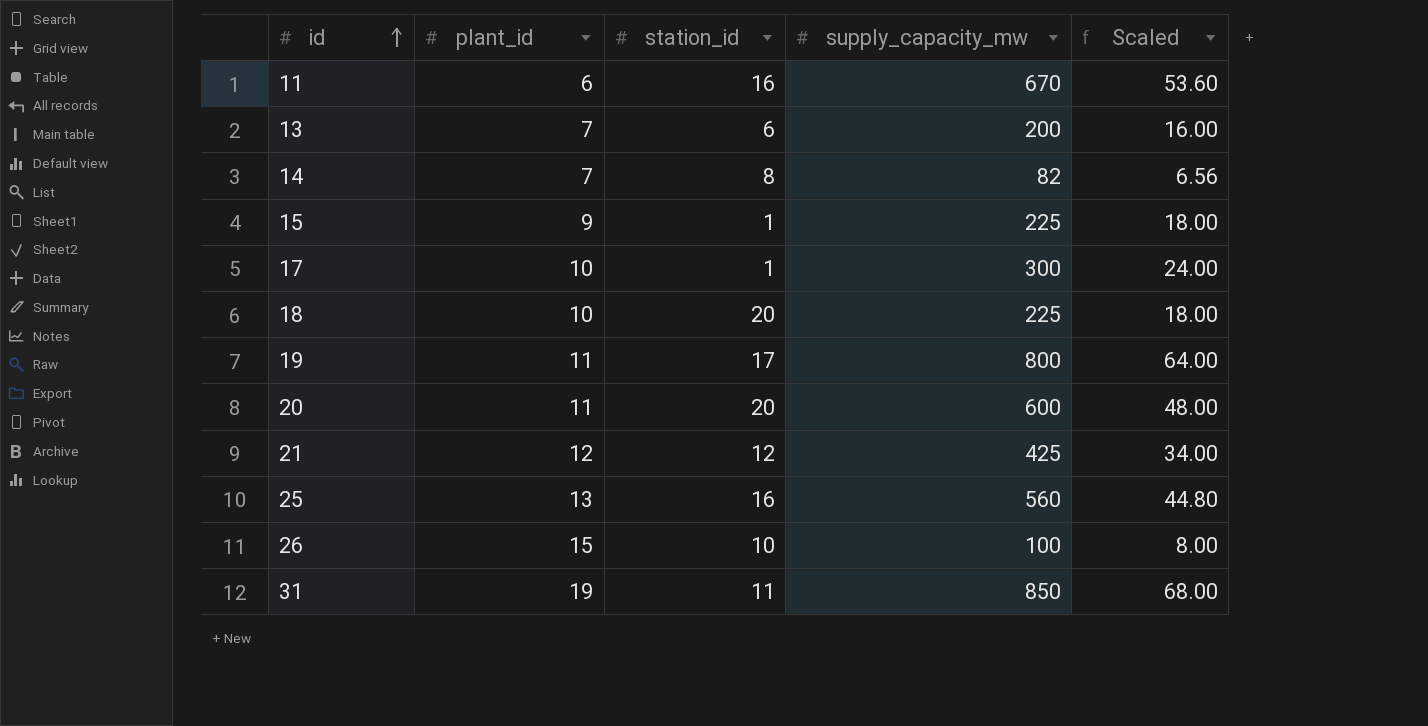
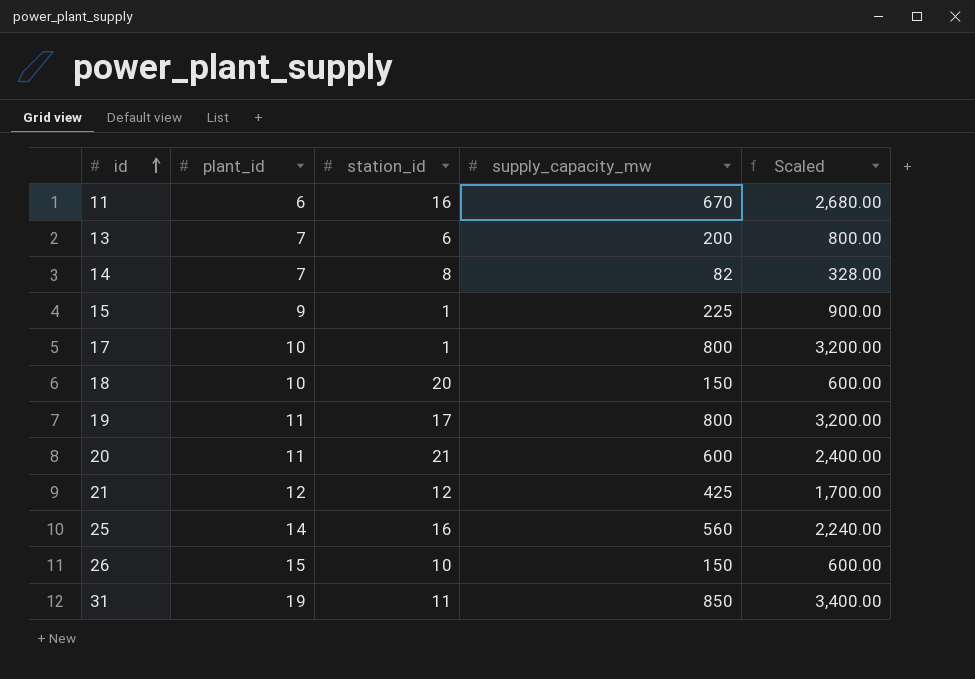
column Scaled | formula: [supply_capacity_mw] * 0.08 -> [supply_capacity_mw] * 4
17 | supply_capacity_mw: 300 -> 800
18 | supply_capacity_mw: 225 -> 150
20 | station_id: 20 -> 21
25 | plant_id: 13 -> 14
26 | supply_capacity_mw: 100 -> 150

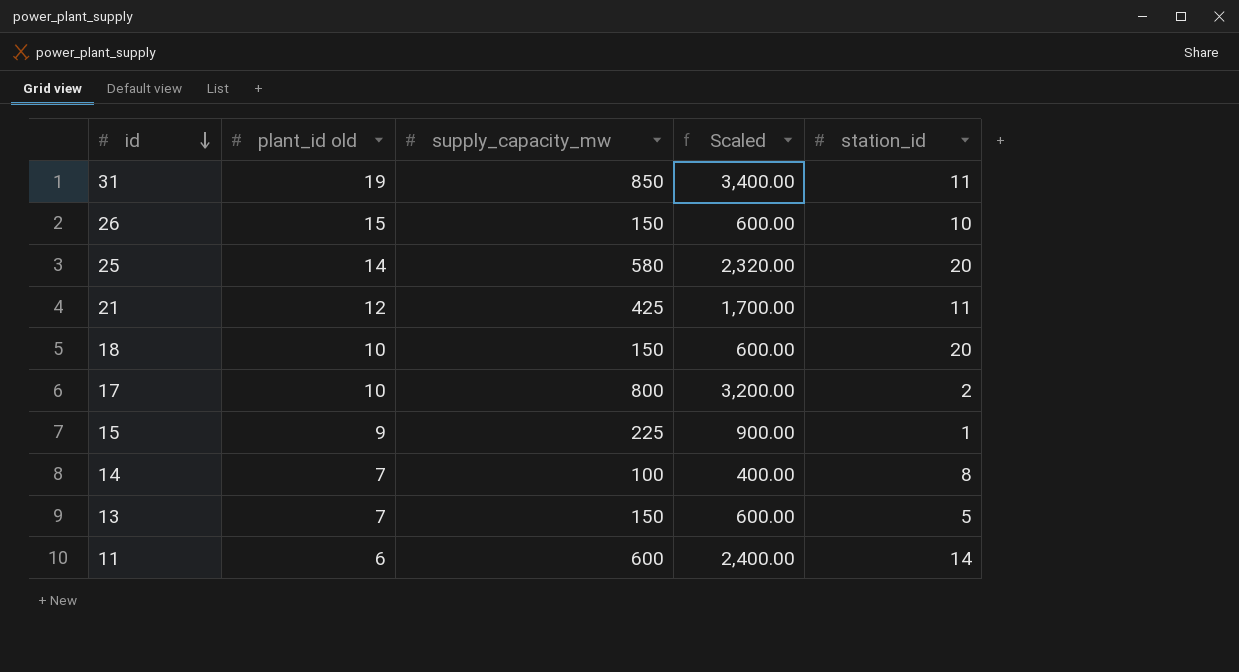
row order: id ascending -> id descending
column name: plant_id -> plant_id old
column station_id | position: 3 -> 5
row 19: 11 | 17 | 800 | 3,200.00 -> none
row 20: 11 | 21 | 600 | 2,400.00 -> none
25 | supply_capacity_mw: 560 -> 580
25 | Scaled: 2,240.00 -> 2,320.00
25 | station_id: 16 -> 20
21 | station_id: 12 -> 11
17 | station_id: 1 -> 2
14 | supply_capacity_mw: 82 -> 100
14 | Scaled: 328.00 -> 400.00
13 | supply_capacity_mw: 200 -> 150
13 | Scaled: 800.00 -> 600.00
13 | station_id: 6 -> 5
11 | supply_capacity_mw: 670 -> 600
11 | Scaled: 2,680.00 -> 2,400.00
11 | station_id: 16 -> 14

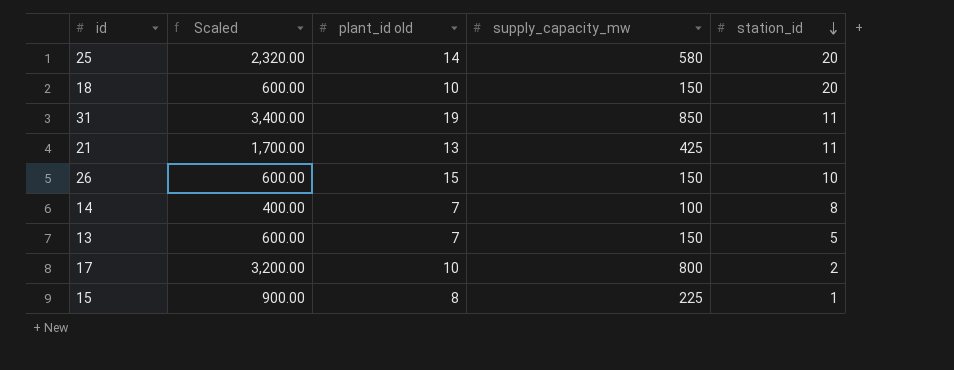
row order: id descending -> station_id descending
column Scaled | position: 4 -> 2
row 11: 6 | 600 | 2,400.00 | 14 -> none
21 | plant_id old: 12 -> 13
15 | plant_id old: 9 -> 8

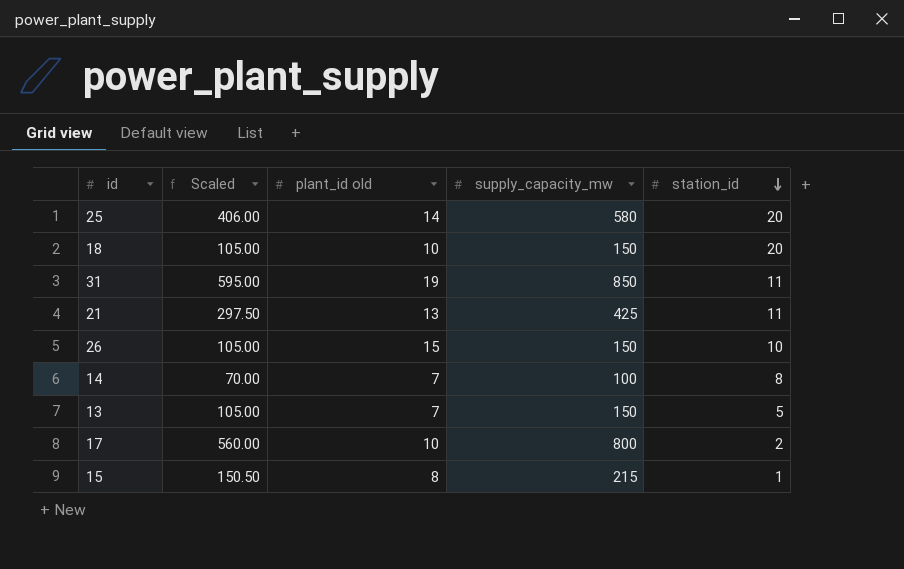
column Scaled | formula: [supply_capacity_mw] * 4 -> [supply_capacity_mw] * 0.7
15 | supply_capacity_mw: 225 -> 215

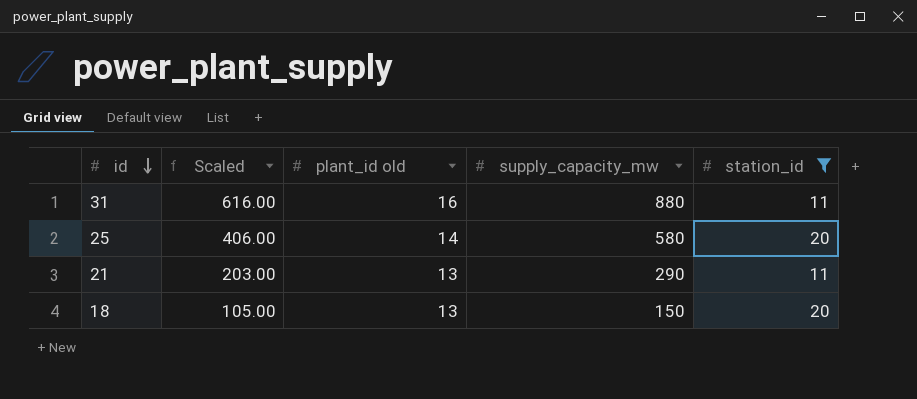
filter: none -> station_id >= 11
row order: station_id descending -> id descending
31 | Scaled: 595.00 -> 616.00
31 | plant_id old: 19 -> 16
31 | supply_capacity_mw: 850 -> 880
21 | Scaled: 297.50 -> 203.00
21 | supply_capacity_mw: 425 -> 290
18 | plant_id old: 10 -> 13

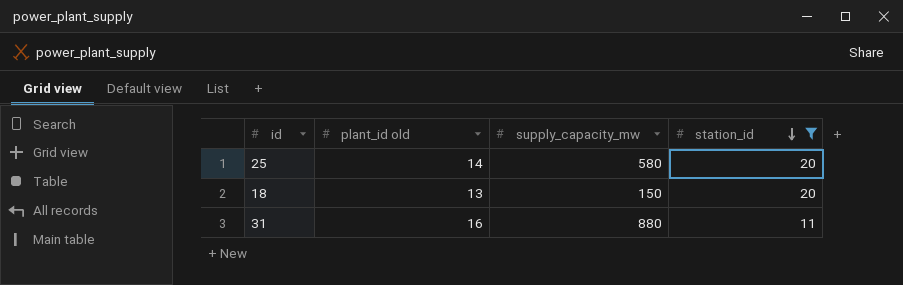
row order: id descending -> station_id descending
column Scaled | formula: [supply_capacity_mw] * 0.7 -> none
row 21: 203.00 | 13 | 290 | 11 -> none

